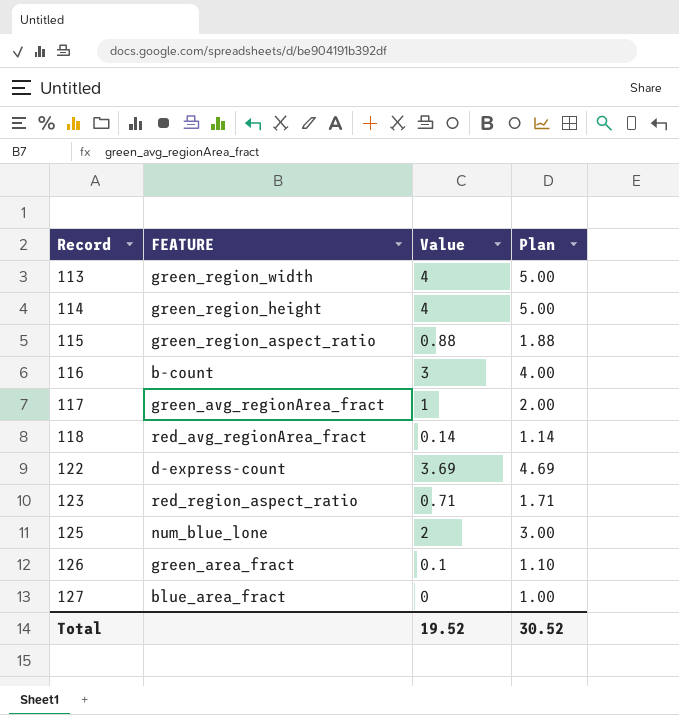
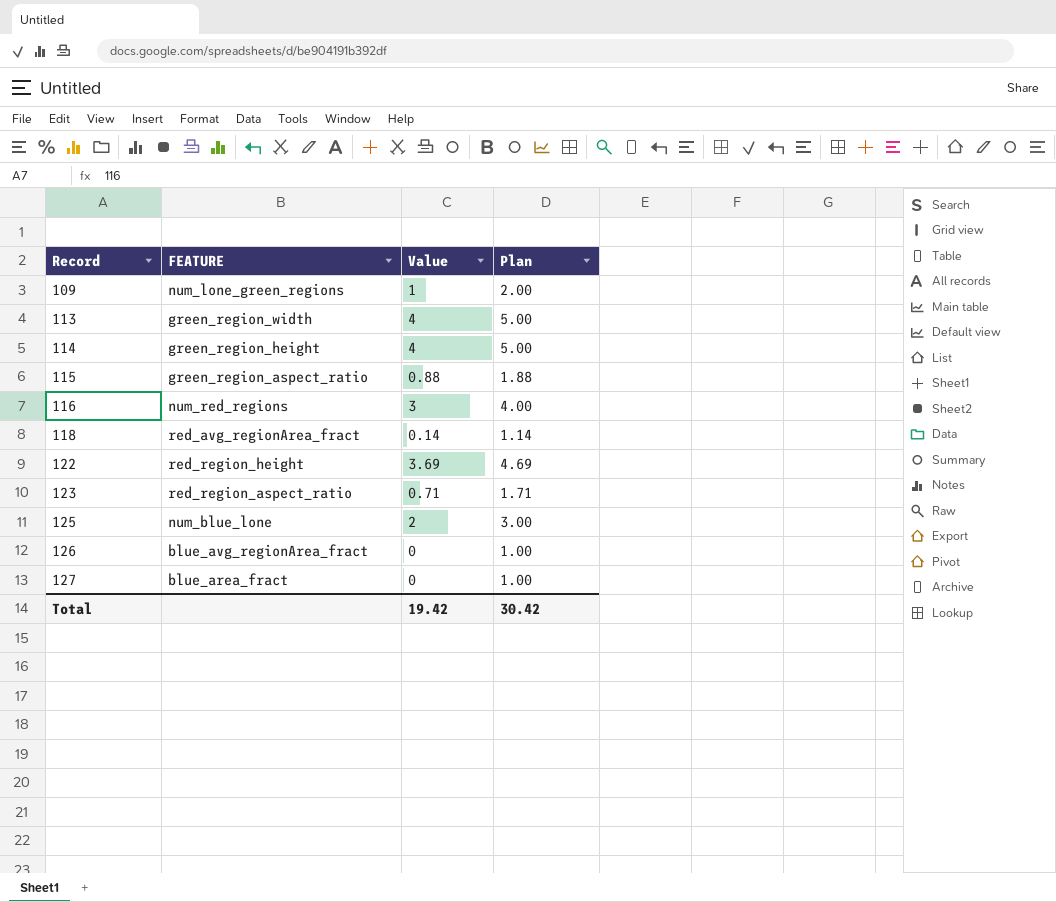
row 117: green_avg_regionArea_fract | 1 | 2.00 -> none
row 109: none -> num_lone_green_regions | 1 | 2.00
116 | FEATURE: b-count -> num_red_regions
122 | FEATURE: d-express-count -> red_region_height
126 | FEATURE: green_area_fract -> blue_avg_regionArea_fract
126 | Value: 0.1 -> 0
126 | Plan: 1.10 -> 1.00
Total | Value: 19.52 -> 19.42
Total | Plan: 30.52 -> 30.42

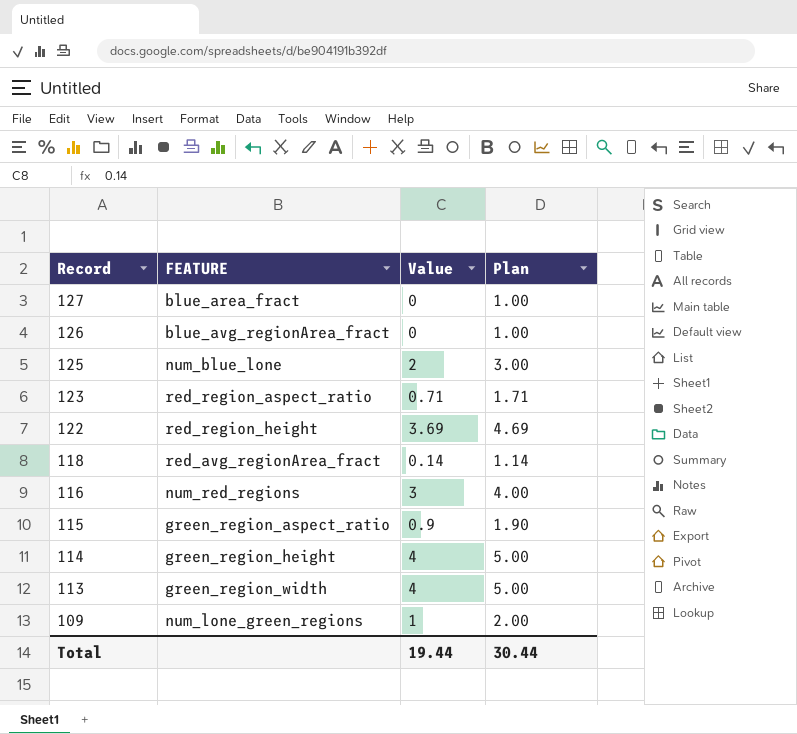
row order: Record ascending -> Record descending
115 | Value: 0.88 -> 0.9
115 | Plan: 1.88 -> 1.90
Total | Value: 19.42 -> 19.44
Total | Plan: 30.42 -> 30.44

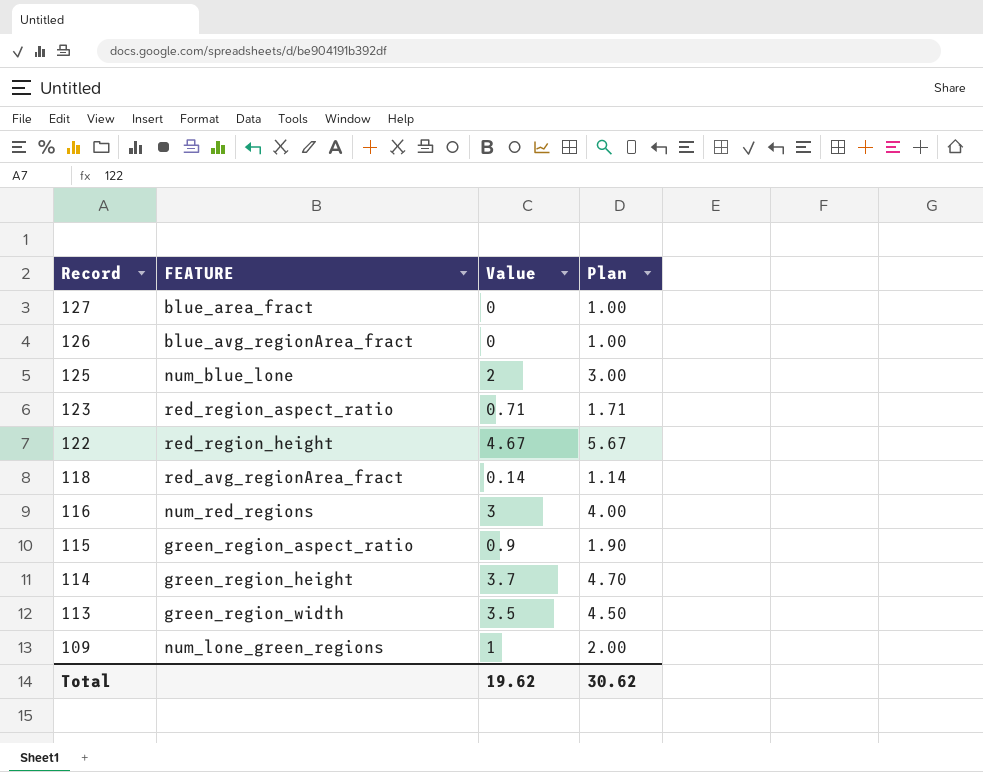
122 | Value: 3.69 -> 4.67
122 | Plan: 4.69 -> 5.67
114 | Value: 4 -> 3.7
114 | Plan: 5.00 -> 4.70
113 | Value: 4 -> 3.5
113 | Plan: 5.00 -> 4.50
Total | Value: 19.44 -> 19.62
Total | Plan: 30.44 -> 30.62

